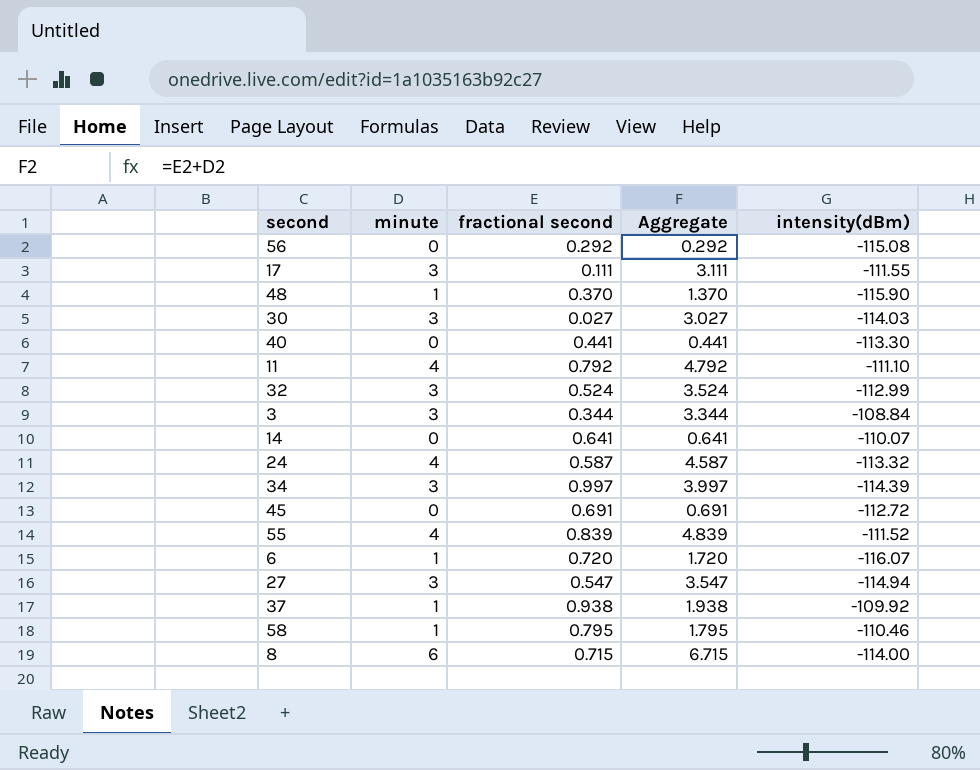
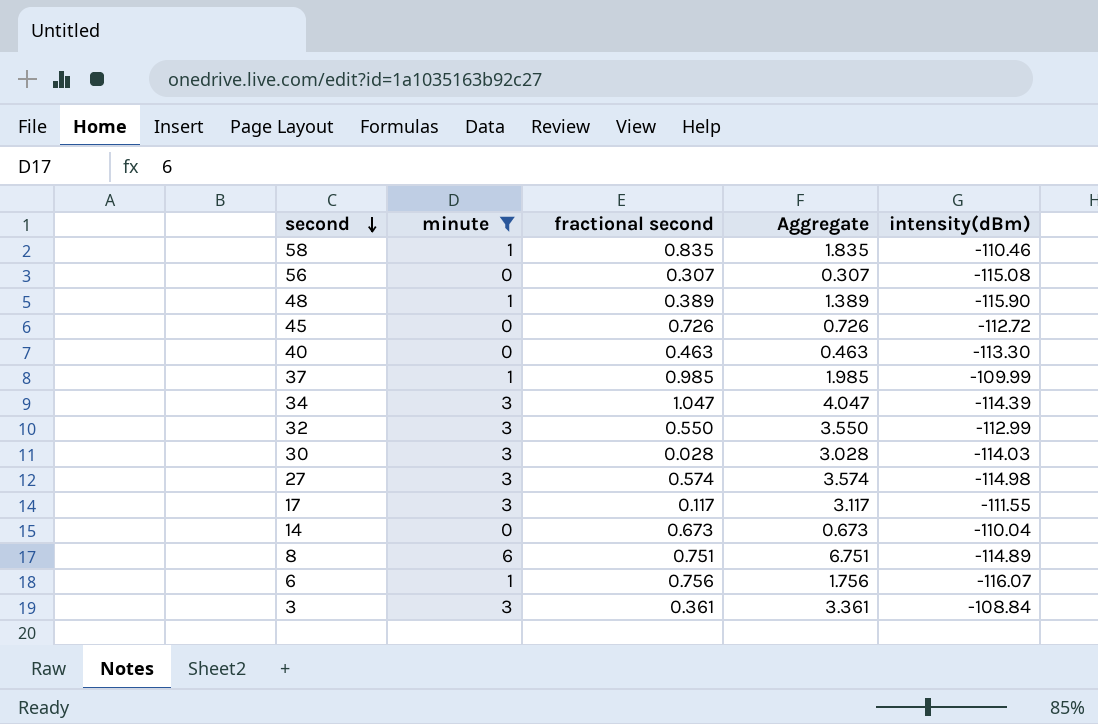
filter: none -> minute != 4
row order: none -> second descending
58 | fractional second: 0.795 -> 0.835
58 | Aggregate: 1.795 -> 1.835
56 | fractional second: 0.292 -> 0.307
56 | Aggregate: 0.292 -> 0.307
48 | fractional second: 0.370 -> 0.389
48 | Aggregate: 1.370 -> 1.389
45 | fractional second: 0.691 -> 0.726
45 | Aggregate: 0.691 -> 0.726
40 | fractional second: 0.441 -> 0.463
40 | Aggregate: 0.441 -> 0.463
37 | fractional second: 0.938 -> 0.985
37 | Aggregate: 1.938 -> 1.985
37 | intensity(dBm): -109.92 -> -109.99
34 | fractional second: 0.997 -> 1.047
34 | Aggregate: 3.997 -> 4.047
32 | fractional second: 0.524 -> 0.550
32 | Aggregate: 3.524 -> 3.550
30 | fractional second: 0.027 -> 0.028
30 | Aggregate: 3.027 -> 3.028
27 | fractional second: 0.547 -> 0.574
27 | Aggregate: 3.547 -> 3.574
27 | intensity(dBm): -114.94 -> -114.98
17 | fractional second: 0.111 -> 0.117
17 | Aggregate: 3.111 -> 3.117
14 | fractional second: 0.641 -> 0.673
14 | Aggregate: 0.641 -> 0.673
14 | intensity(dBm): -110.07 -> -110.04
8 | fractional second: 0.715 -> 0.751
8 | Aggregate: 6.715 -> 6.751
8 | intensity(dBm): -114.00 -> -114.89
6 | fractional second: 0.720 -> 0.756
6 | Aggregate: 1.720 -> 1.756
3 | fractional second: 0.344 -> 0.361
3 | Aggregate: 3.344 -> 3.361

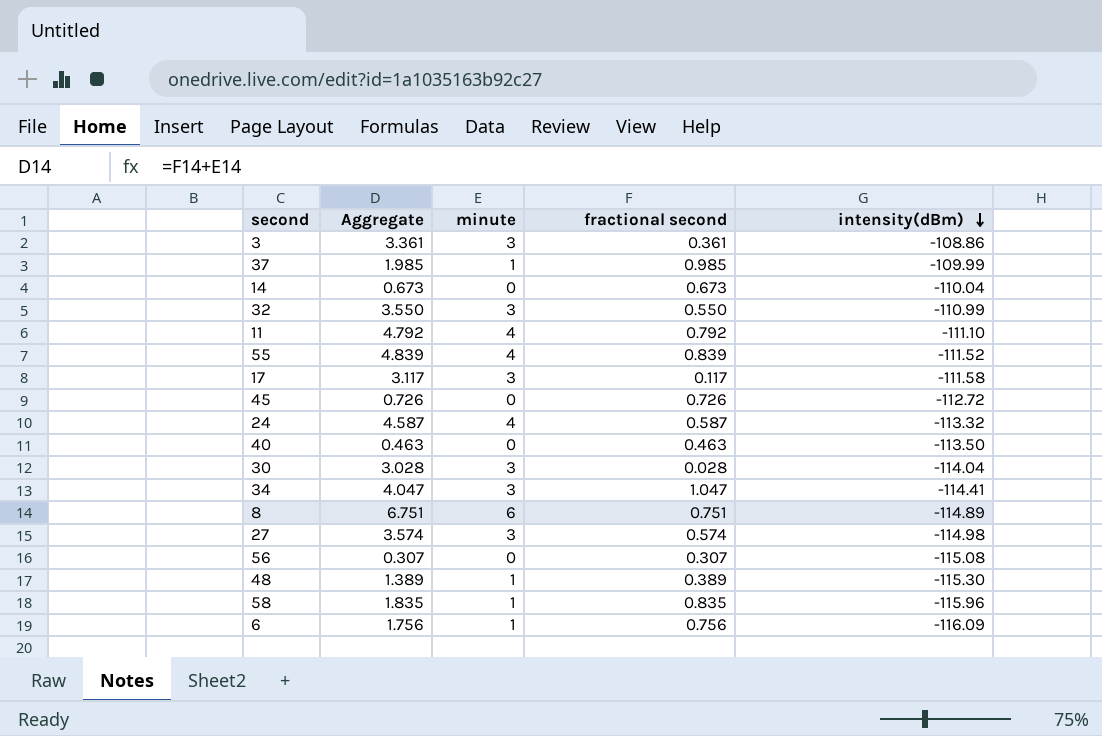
filter: minute != 4 -> none
row order: second descending -> intensity(dBm) descending
column Aggregate | position: 4 -> 2
3 | intensity(dBm): -108.84 -> -108.86
32 | intensity(dBm): -112.99 -> -110.99
17 | intensity(dBm): -111.55 -> -111.58
40 | intensity(dBm): -113.30 -> -113.50
30 | intensity(dBm): -114.03 -> -114.04
34 | intensity(dBm): -114.39 -> -114.41
48 | intensity(dBm): -115.90 -> -115.30
58 | intensity(dBm): -110.46 -> -115.96
6 | intensity(dBm): -116.07 -> -116.09

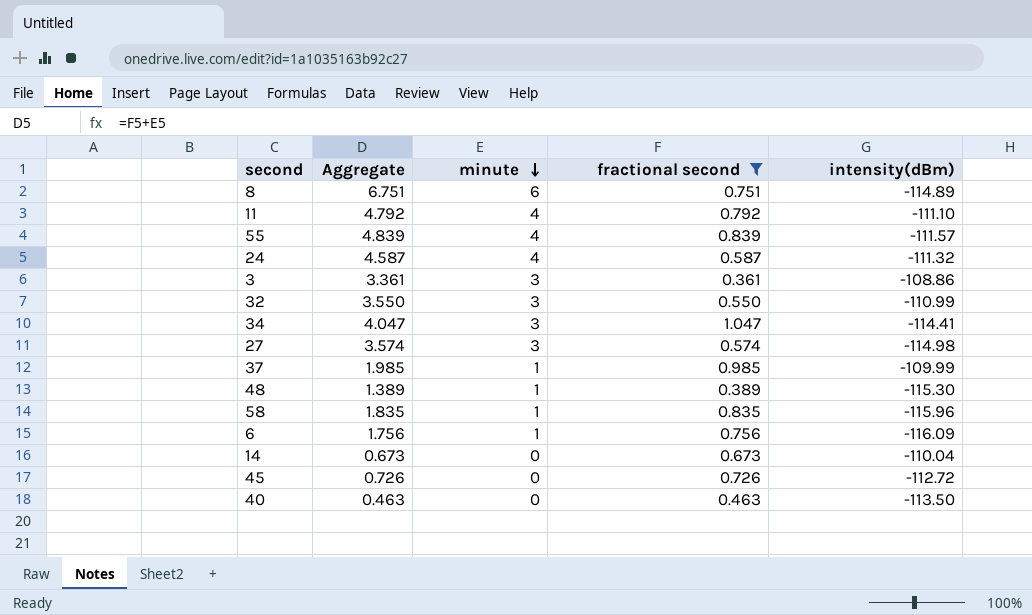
filter: none -> fractional second >= 0.361
row order: intensity(dBm) descending -> minute descending
55 | intensity(dBm): -111.52 -> -111.57
24 | intensity(dBm): -113.32 -> -111.32

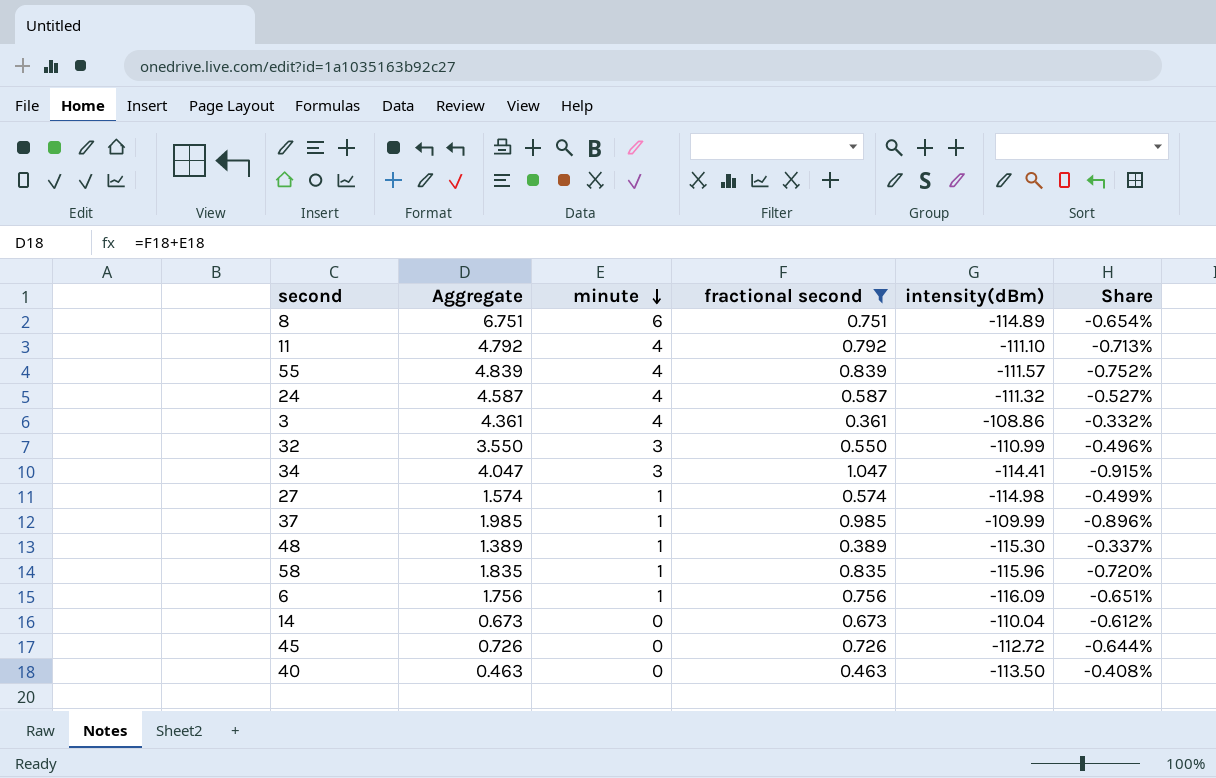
column Share | formula: none -> [fractional second] / [intensity(dBm)]
3 | Aggregate: 3.361 -> 4.361
3 | minute: 3 -> 4
27 | Aggregate: 3.574 -> 1.574
27 | minute: 3 -> 1

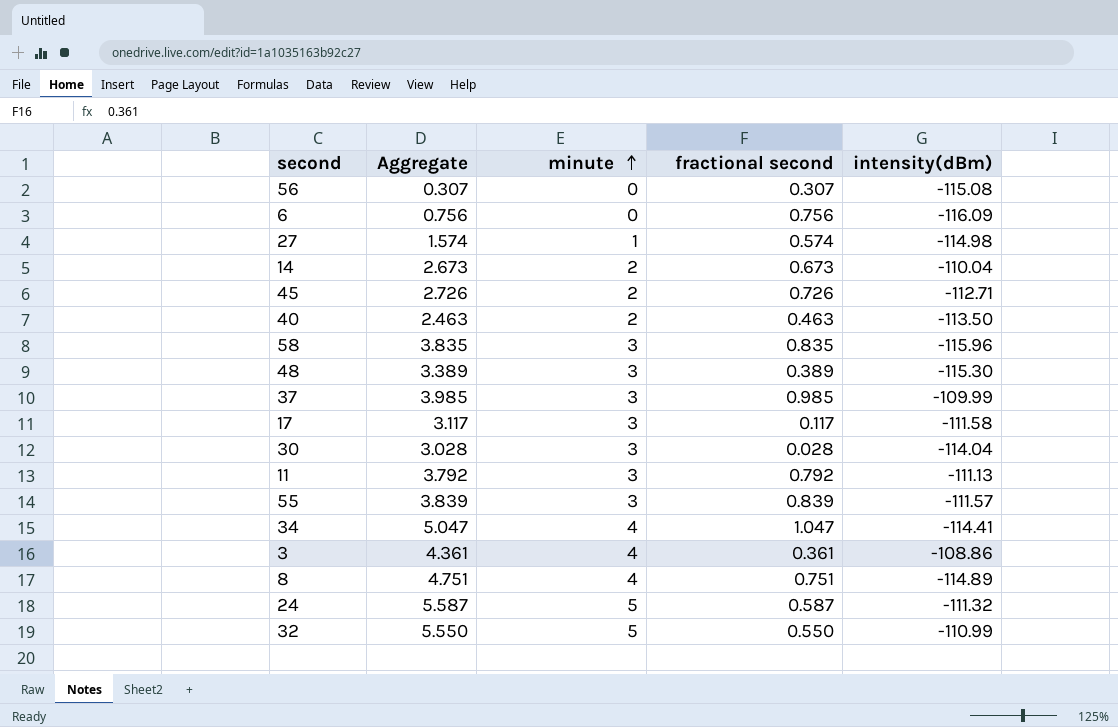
filter: fractional second >= 0.361 -> none
row order: minute descending -> minute ascending
column Share | formula: [fractional second] / [intensity(dBm)] -> none
6 | Aggregate: 1.756 -> 0.756
6 | minute: 1 -> 0
14 | Aggregate: 0.673 -> 2.673
14 | minute: 0 -> 2
45 | Aggregate: 0.726 -> 2.726
45 | minute: 0 -> 2
45 | intensity(dBm): -112.72 -> -112.71
40 | Aggregate: 0.463 -> 2.463
40 | minute: 0 -> 2
58 | Aggregate: 1.835 -> 3.835
58 | minute: 1 -> 3
48 | Aggregate: 1.389 -> 3.389
48 | minute: 1 -> 3
37 | Aggregate: 1.985 -> 3.985
37 | minute: 1 -> 3
11 | Aggregate: 4.792 -> 3.792
11 | minute: 4 -> 3
11 | intensity(dBm): -111.10 -> -111.13
55 | Aggregate: 4.839 -> 3.839
55 | minute: 4 -> 3
34 | Aggregate: 4.047 -> 5.047
34 | minute: 3 -> 4
8 | Aggregate: 6.751 -> 4.751
8 | minute: 6 -> 4
24 | Aggregate: 4.587 -> 5.587
24 | minute: 4 -> 5
32 | Aggregate: 3.550 -> 5.550
32 | minute: 3 -> 5

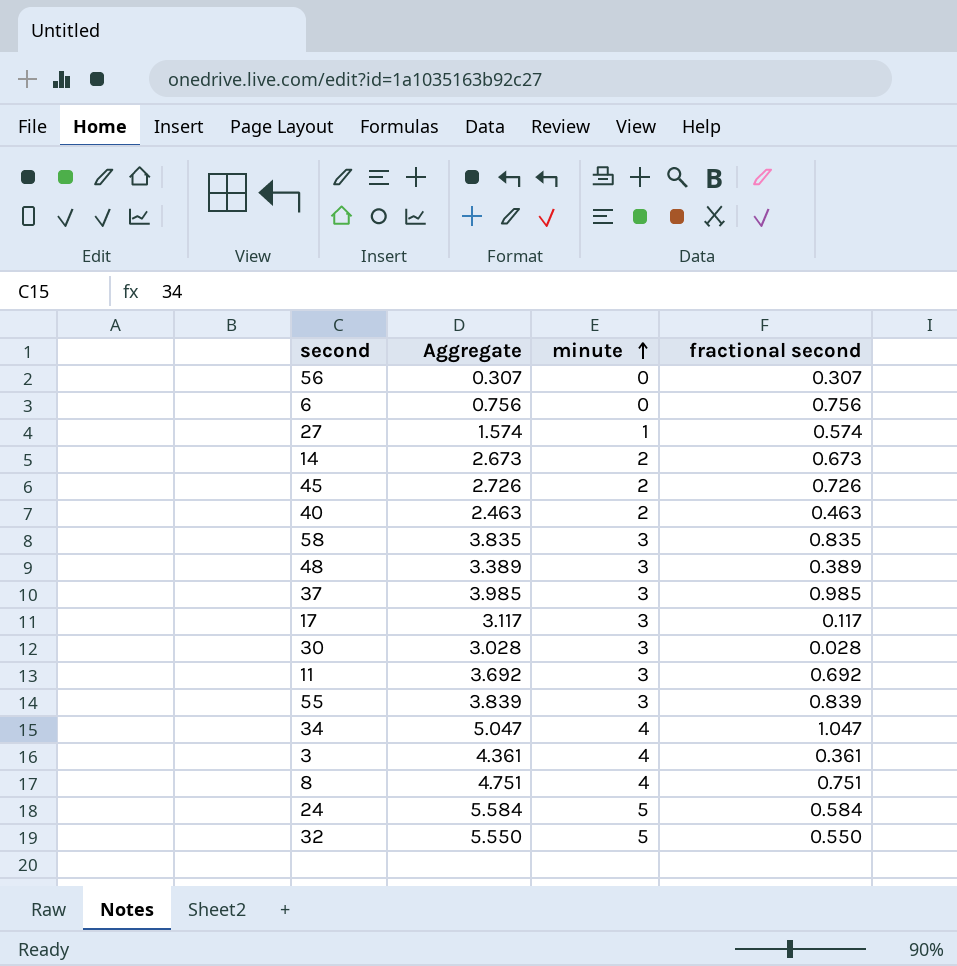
column intensity(dBm) | position: 5 -> none
11 | Aggregate: 3.792 -> 3.692
11 | fractional second: 0.792 -> 0.692
24 | Aggregate: 5.587 -> 5.584
24 | fractional second: 0.587 -> 0.584

